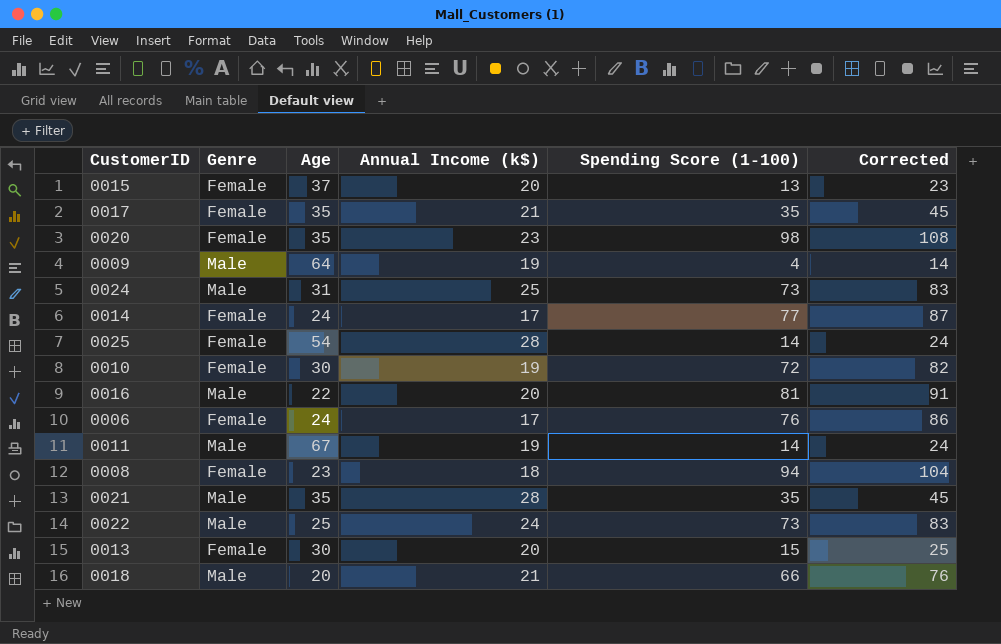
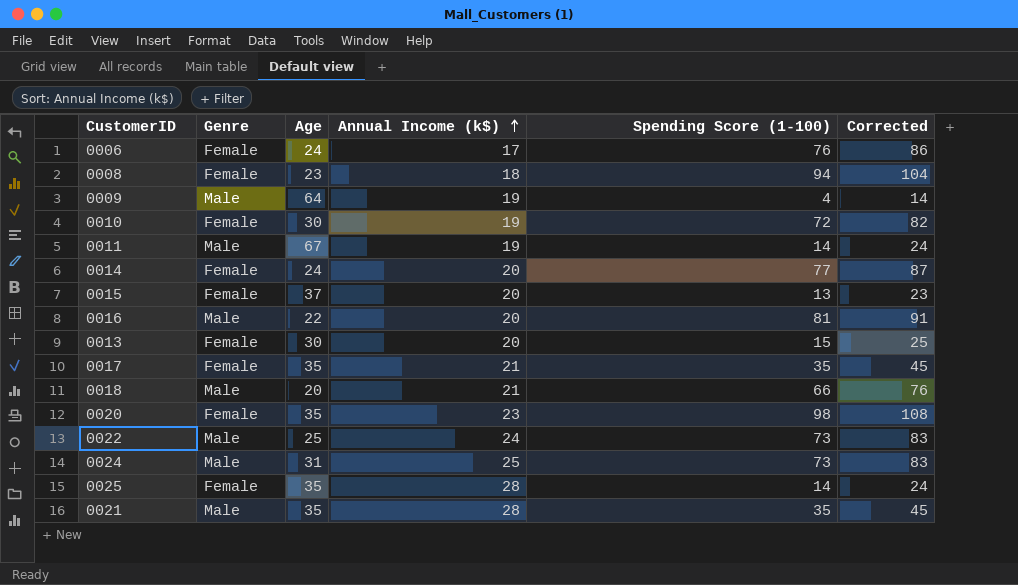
row order: none -> Annual Income (k$) ascending
0014 | Annual Income (k$): 17 -> 20
0025 | Age: 54 -> 35

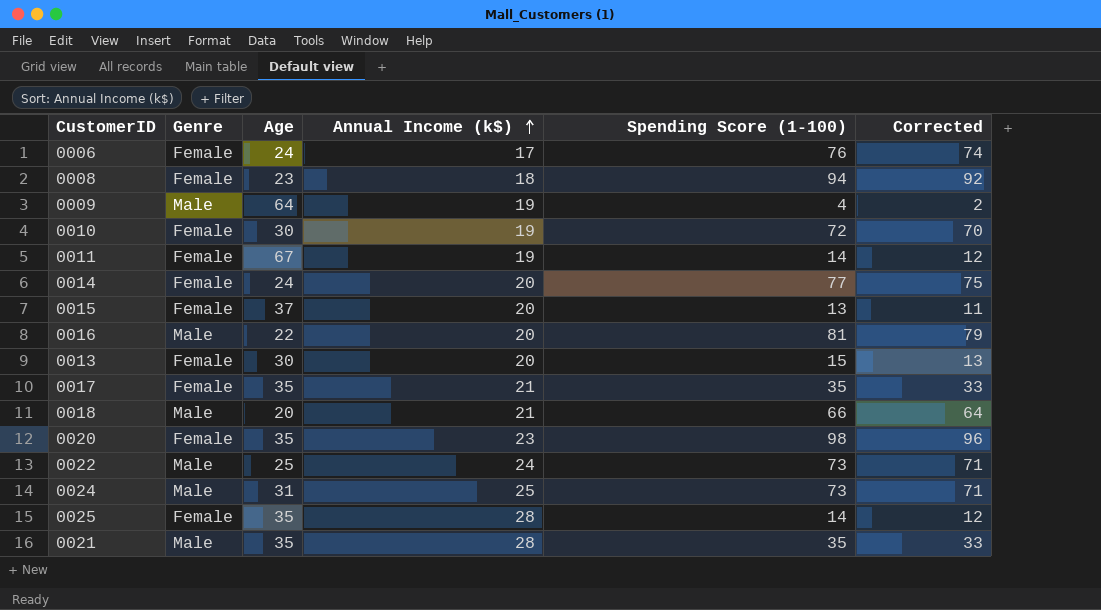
column Corrected | formula: [Spending Score (1-100)] + 10 -> [Spending Score (1-100)] - 2
0011 | Genre: Male -> Female

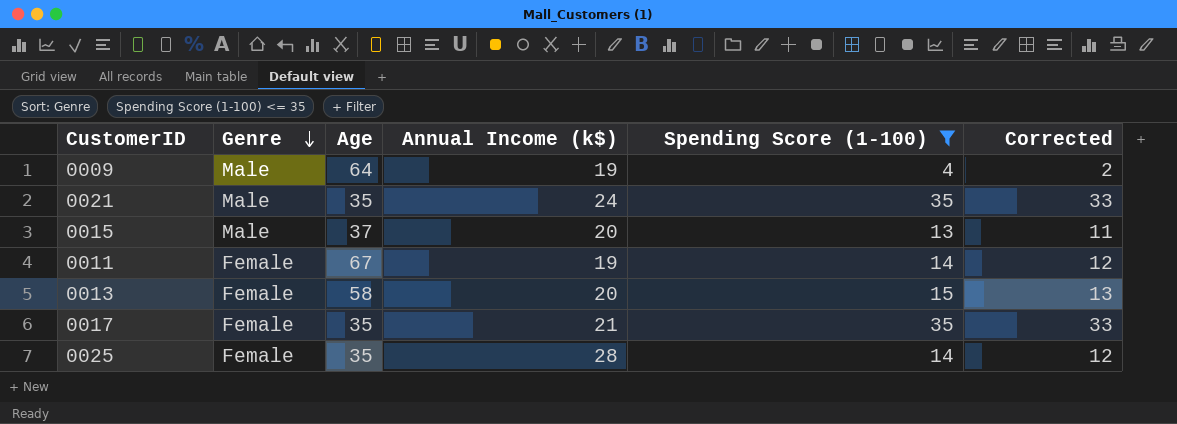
filter: none -> Spending Score (1-100) <= 35
row order: Annual Income (k$) ascending -> Genre descending
0021 | Annual Income (k$): 28 -> 24
0015 | Genre: Female -> Male
0013 | Age: 30 -> 58

